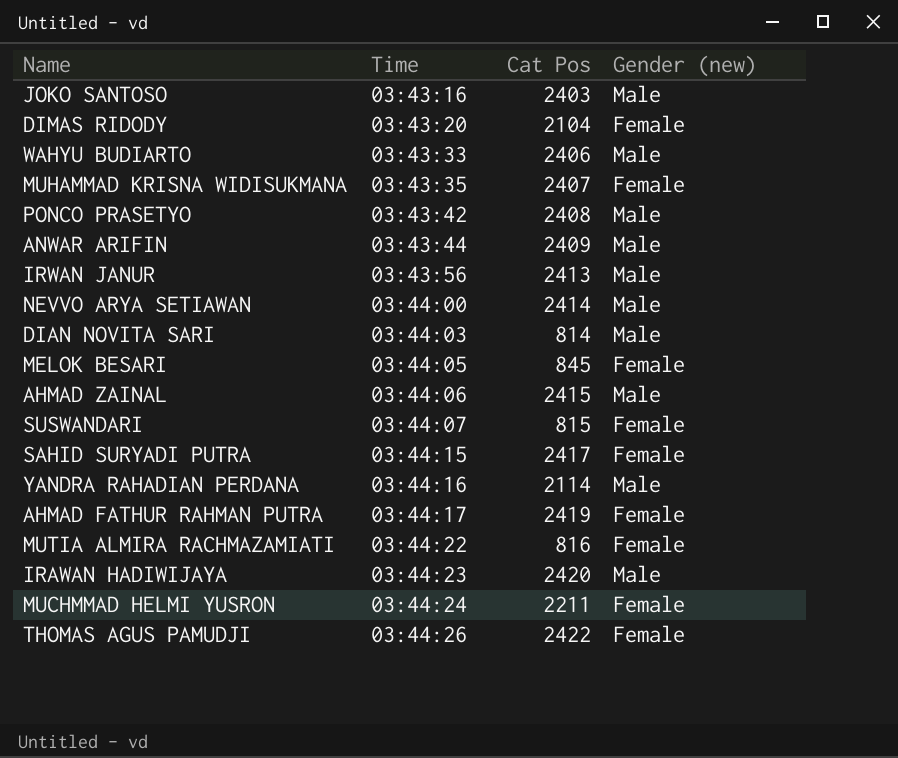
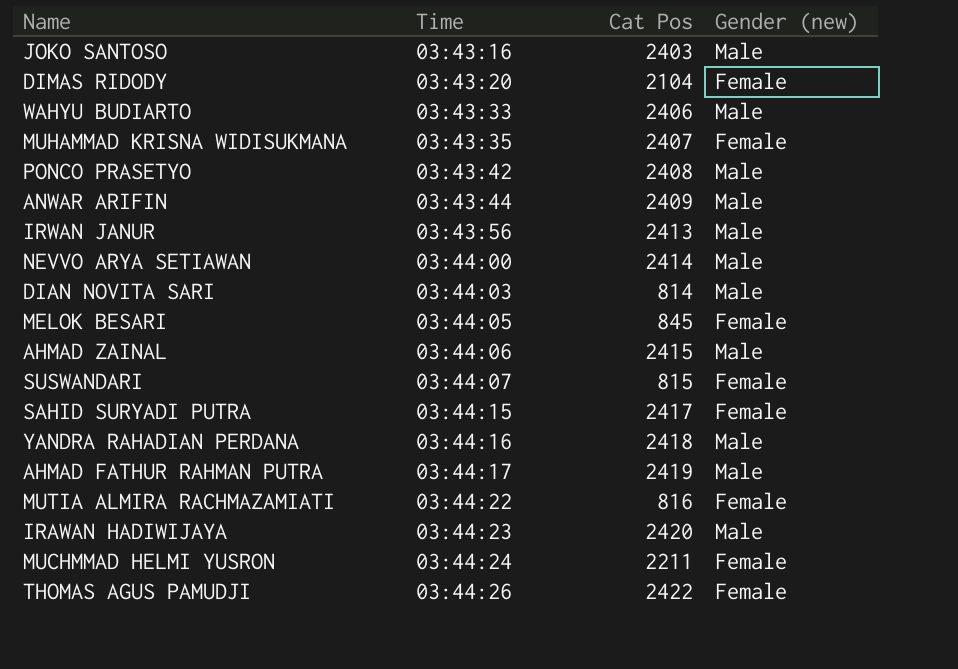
YANDRA RAHADIAN PERDANA | Cat Pos: 2114 -> 2418
AHMAD FATHUR RAHMAN PUTRA | Gender (new): Female -> Male

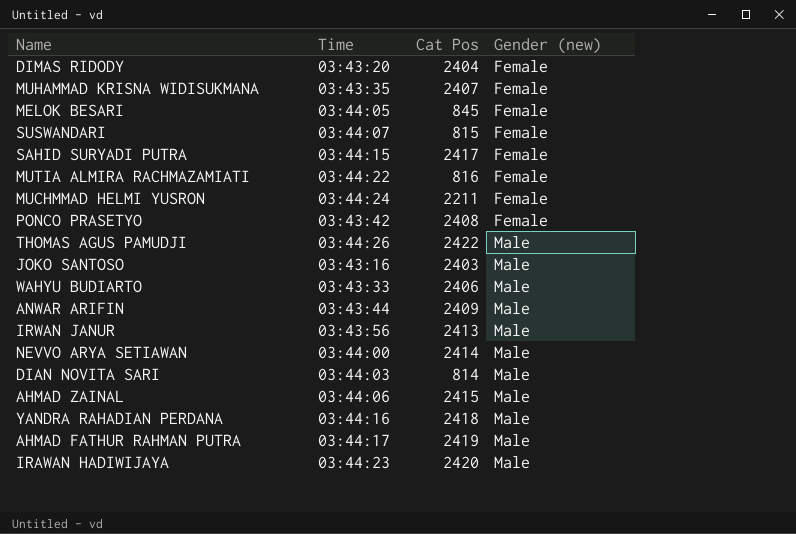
row order: Time ascending -> Gender (new) ascending
DIMAS RIDODY | Cat Pos: 2104 -> 2404
PONCO PRASETYO | Gender (new): Male -> Female
THOMAS AGUS PAMUDJI | Gender (new): Female -> Male

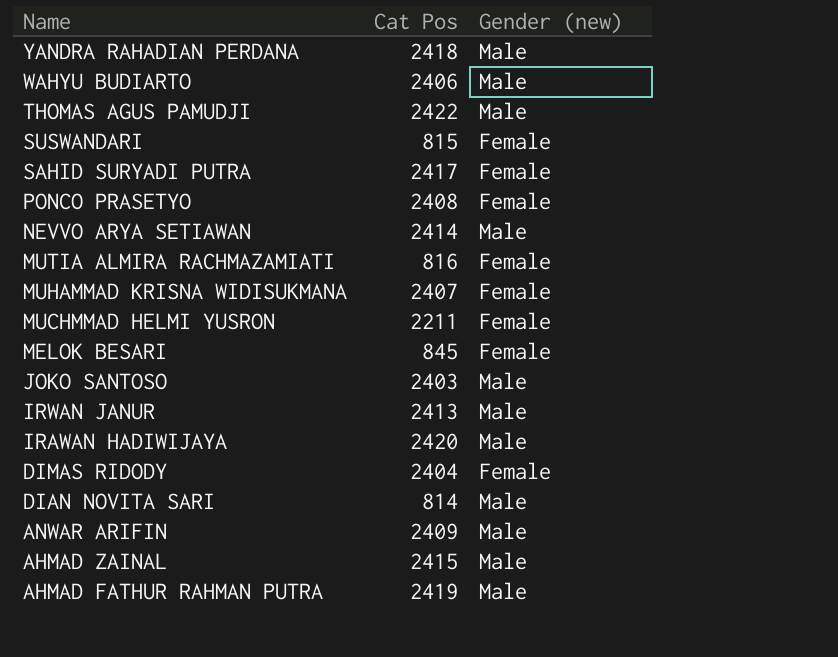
row order: Gender (new) ascending -> Name descending
column Time | position: 2 -> none

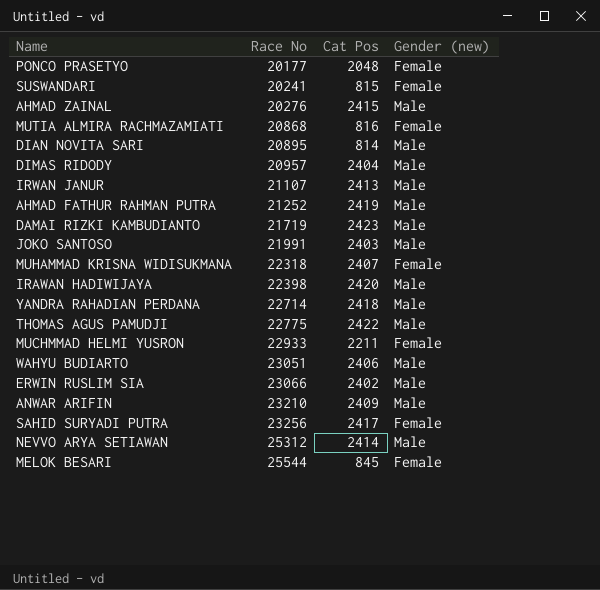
row order: Name descending -> Race No ascending
column Race No | position: none -> 2
PONCO PRASETYO | Cat Pos: 2408 -> 2048
DIMAS RIDODY | Gender (new): Female -> Male
row DAMAI RIZKI KAMBUDIANTO: none -> 21719 | 2423 | Male
row ERWIN RUSLIM SIA: none -> 23066 | 2402 | Male

